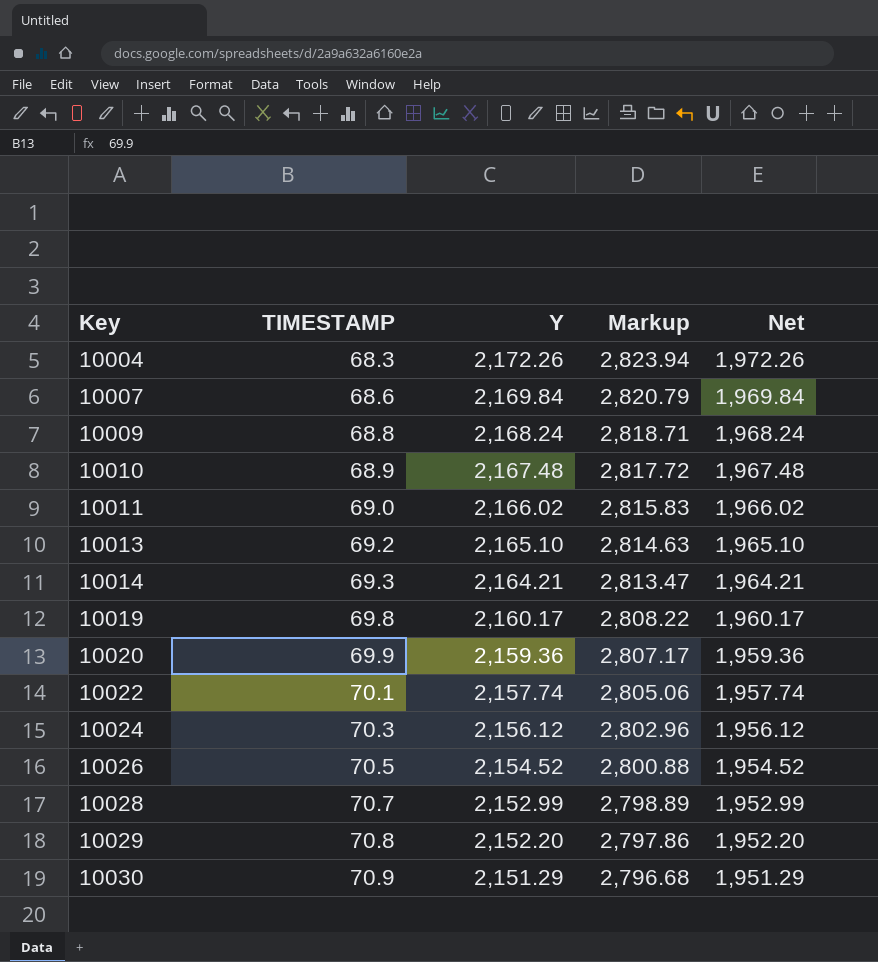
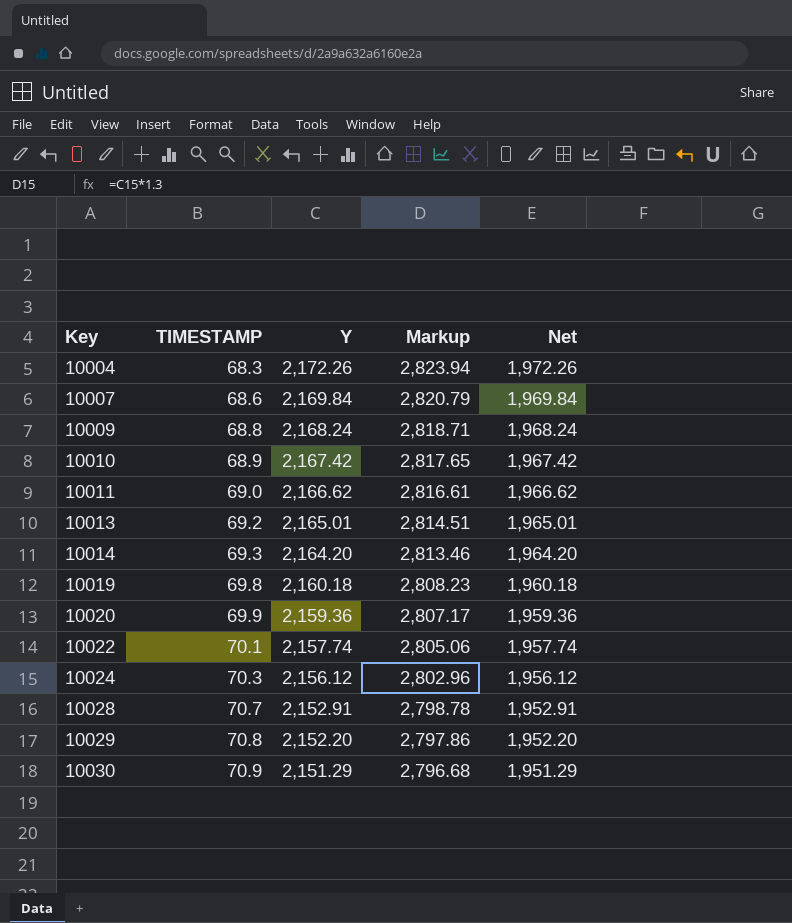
row 10026: 70.5 | 2,154.52 | 2,800.88 | 1,954.52 -> none
10010 | Y: 2,167.48 -> 2,167.42
10010 | Markup: 2,817.72 -> 2,817.65
10010 | Net: 1,967.48 -> 1,967.42
10011 | Y: 2,166.02 -> 2,166.62
10011 | Markup: 2,815.83 -> 2,816.61
10011 | Net: 1,966.02 -> 1,966.62
10013 | Y: 2,165.10 -> 2,165.01
10013 | Markup: 2,814.63 -> 2,814.51
10013 | Net: 1,965.10 -> 1,965.01
10014 | Y: 2,164.21 -> 2,164.20
10014 | Markup: 2,813.47 -> 2,813.46
10014 | Net: 1,964.21 -> 1,964.20
10019 | Y: 2,160.17 -> 2,160.18
10019 | Markup: 2,808.22 -> 2,808.23
10019 | Net: 1,960.17 -> 1,960.18
10028 | Y: 2,152.99 -> 2,152.91
10028 | Markup: 2,798.89 -> 2,798.78
10028 | Net: 1,952.99 -> 1,952.91

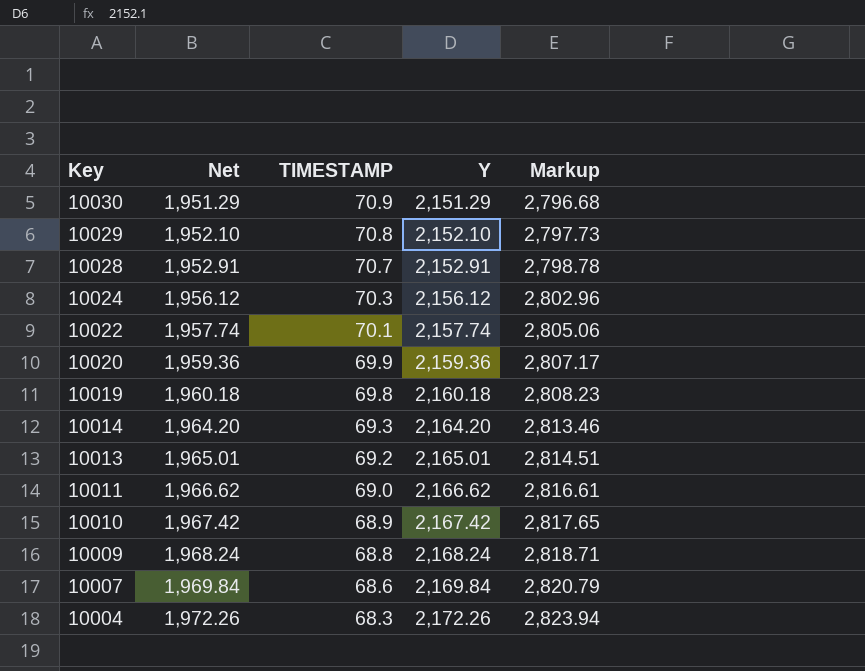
row order: Key ascending -> Key descending
column Net | position: 5 -> 2
10029 | Net: 1,952.20 -> 1,952.10
10029 | Y: 2,152.20 -> 2,152.10
10029 | Markup: 2,797.86 -> 2,797.73

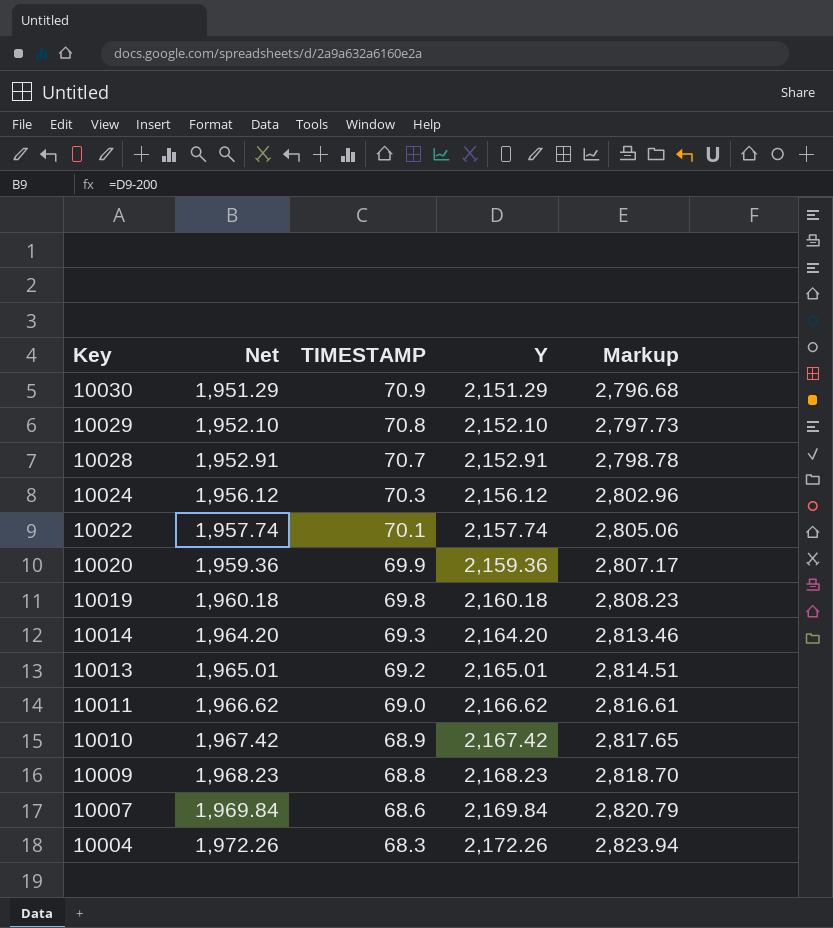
10009 | Net: 1,968.24 -> 1,968.23
10009 | Y: 2,168.24 -> 2,168.23
10009 | Markup: 2,818.71 -> 2,818.70

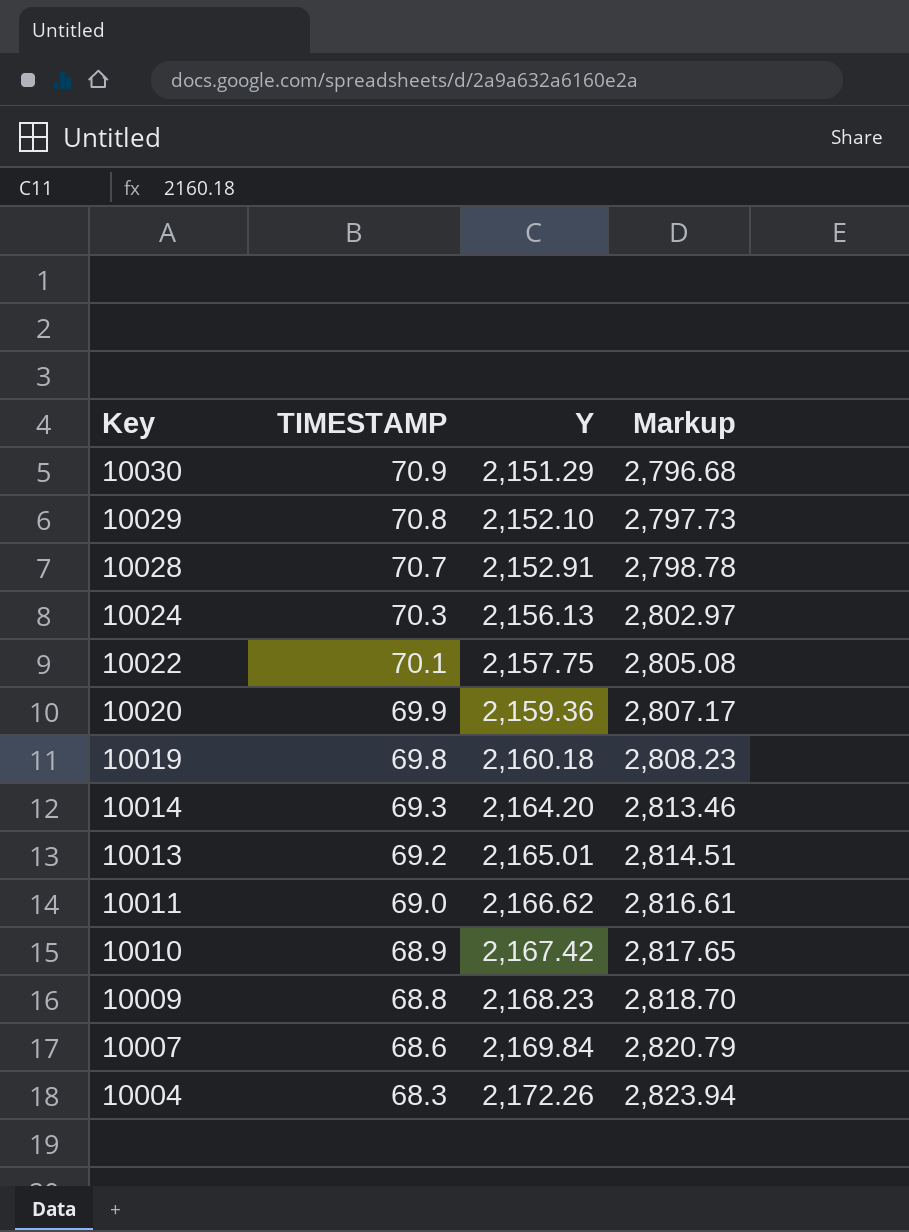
column Net | formula: [Y] - 200 -> none
10024 | Y: 2,156.12 -> 2,156.13
10024 | Markup: 2,802.96 -> 2,802.97
10022 | Y: 2,157.74 -> 2,157.75
10022 | Markup: 2,805.06 -> 2,805.08

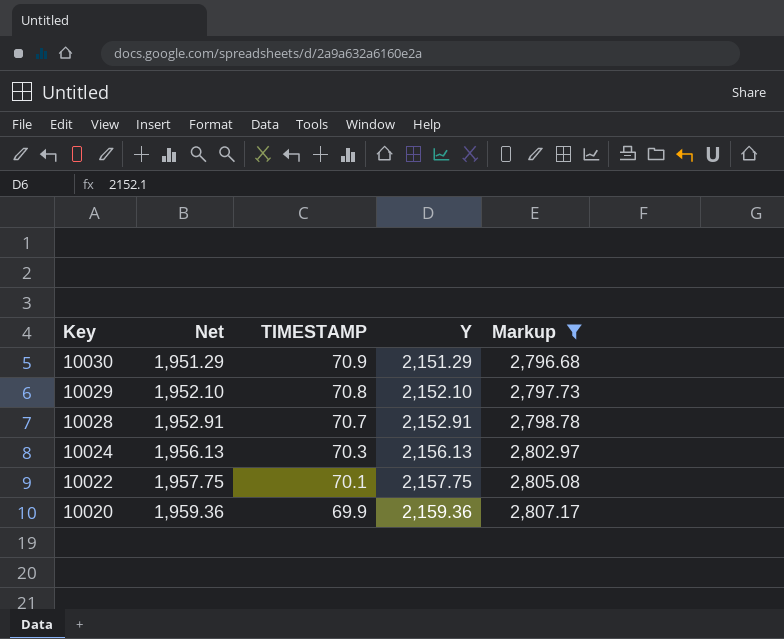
filter: none -> Markup <= 2,807.17
column Net | formula: none -> [Y] - 200

